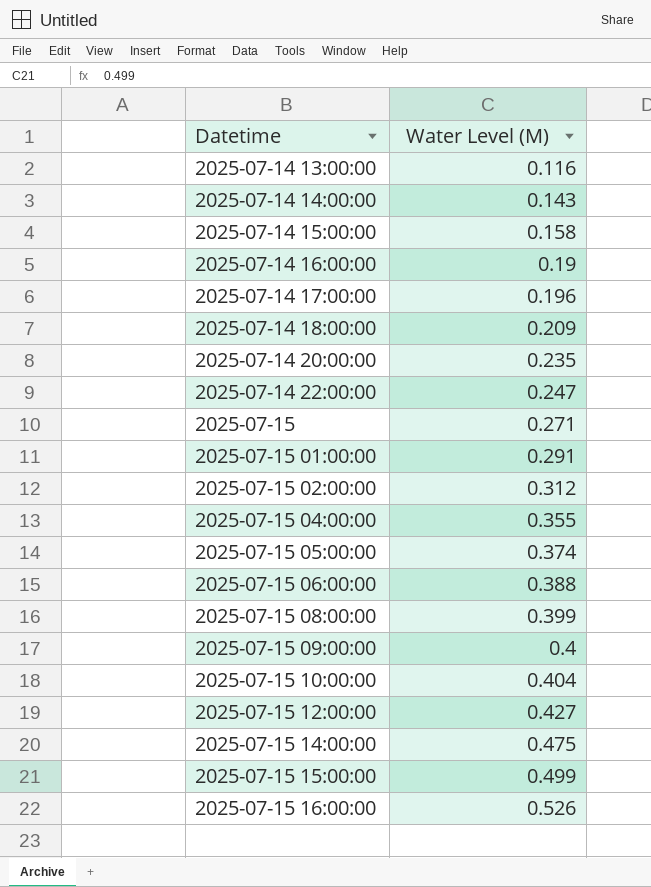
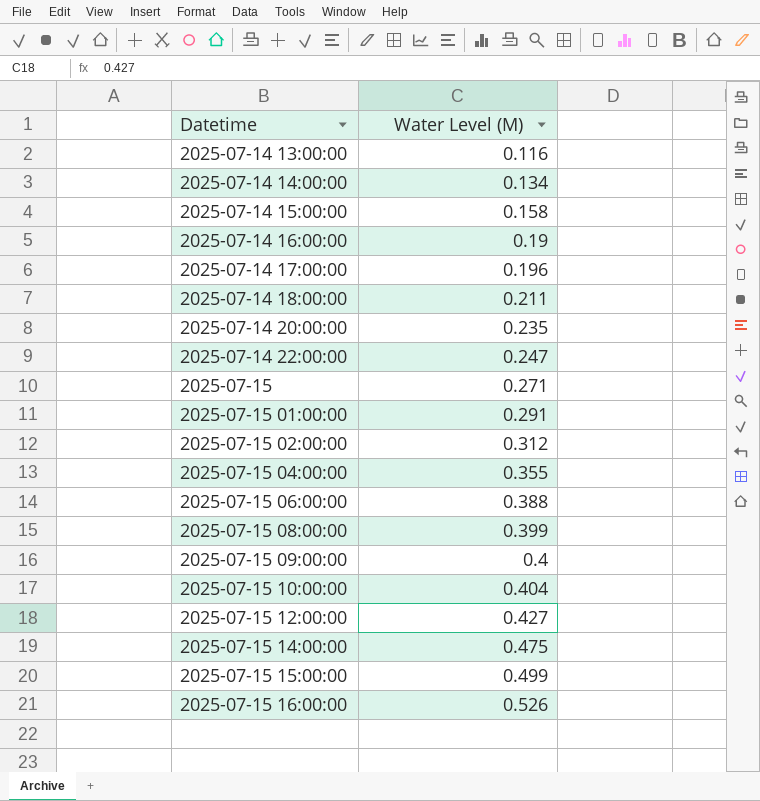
row 2025-07-15 05:00:00: 0.374 -> none
2025-07-14 14:00:00 | Water Level (M): 0.143 -> 0.134
2025-07-14 18:00:00 | Water Level (M): 0.209 -> 0.211

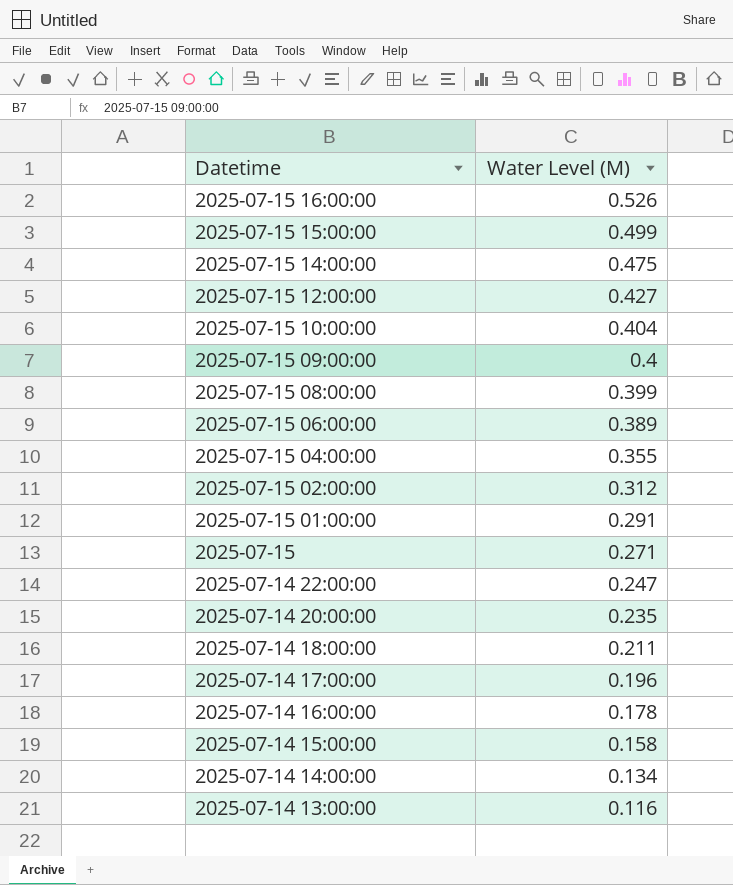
row order: Datetime ascending -> Datetime descending
2025-07-15 06:00:00 | Water Level (M): 0.388 -> 0.389
2025-07-14 16:00:00 | Water Level (M): 0.19 -> 0.178

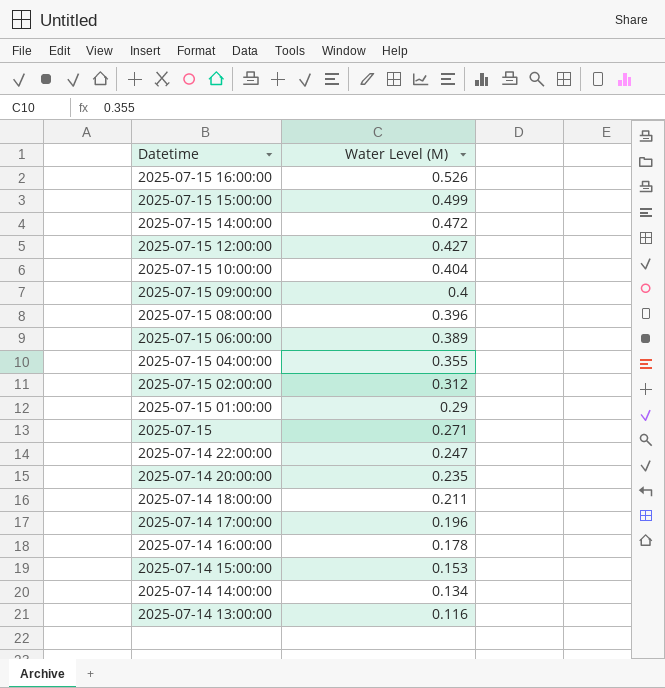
2025-07-15 14:00:00 | Water Level (M): 0.475 -> 0.472
2025-07-15 08:00:00 | Water Level (M): 0.399 -> 0.396
2025-07-15 01:00:00 | Water Level (M): 0.291 -> 0.29
2025-07-14 15:00:00 | Water Level (M): 0.158 -> 0.153

